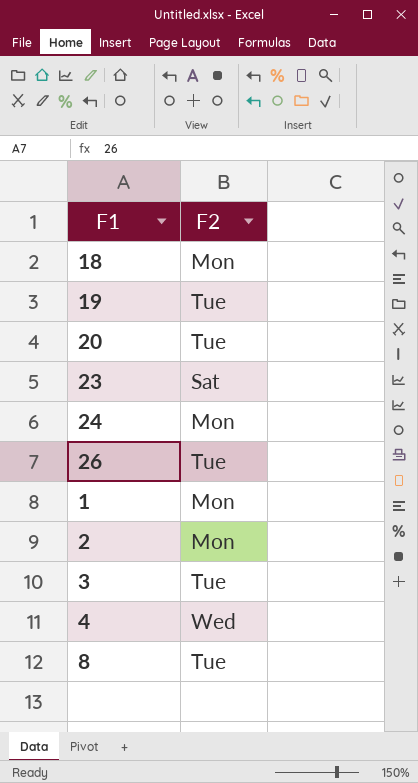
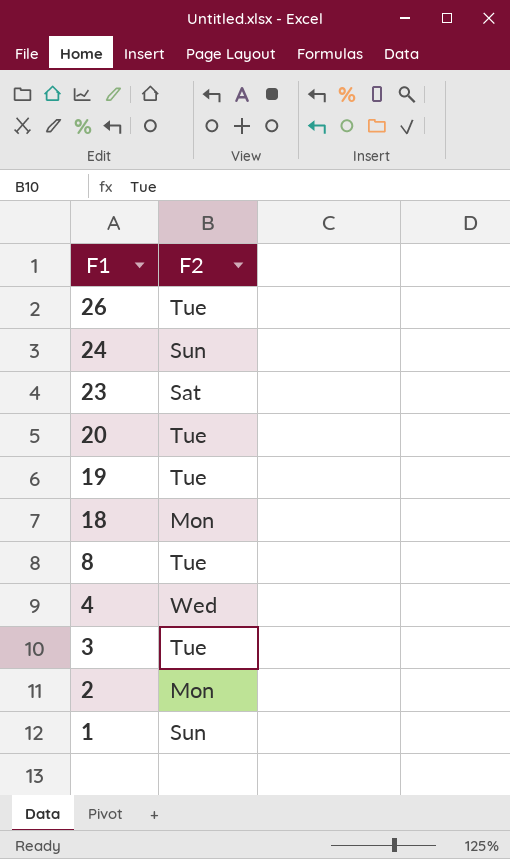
row order: none -> F1 descending
24 | F2: Mon -> Sun
1 | F2: Mon -> Sun

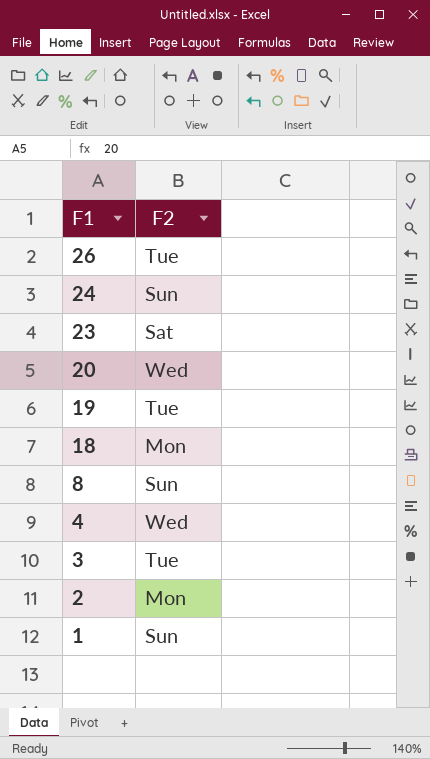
20 | F2: Tue -> Wed
8 | F2: Tue -> Sun

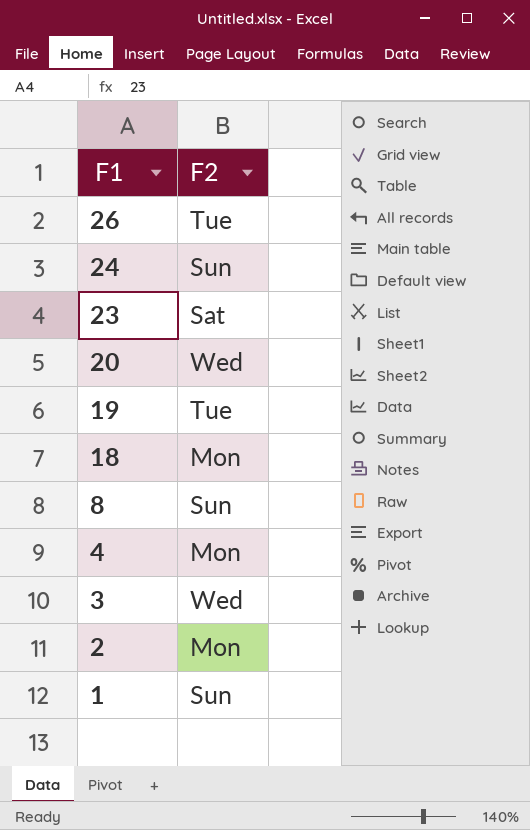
4 | F2: Wed -> Mon
3 | F2: Tue -> Wed

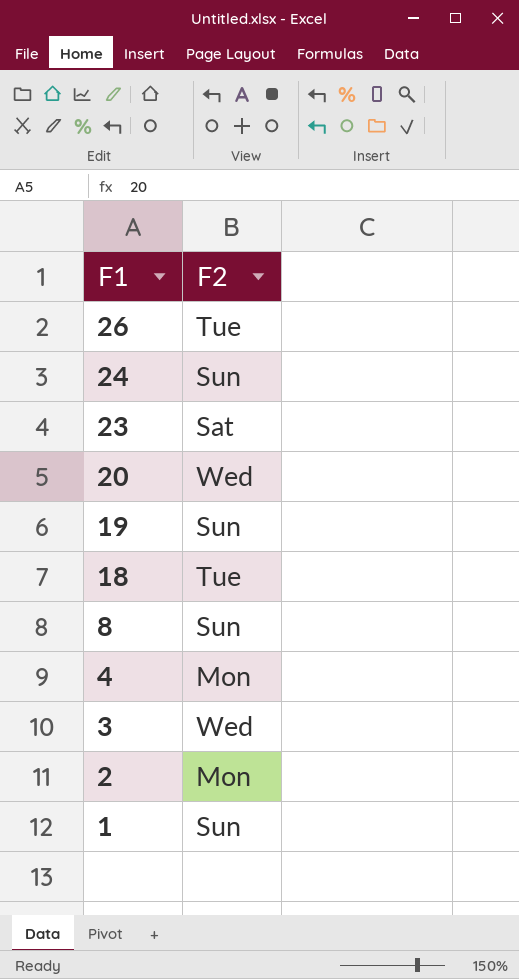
19 | F2: Tue -> Sun
18 | F2: Mon -> Tue

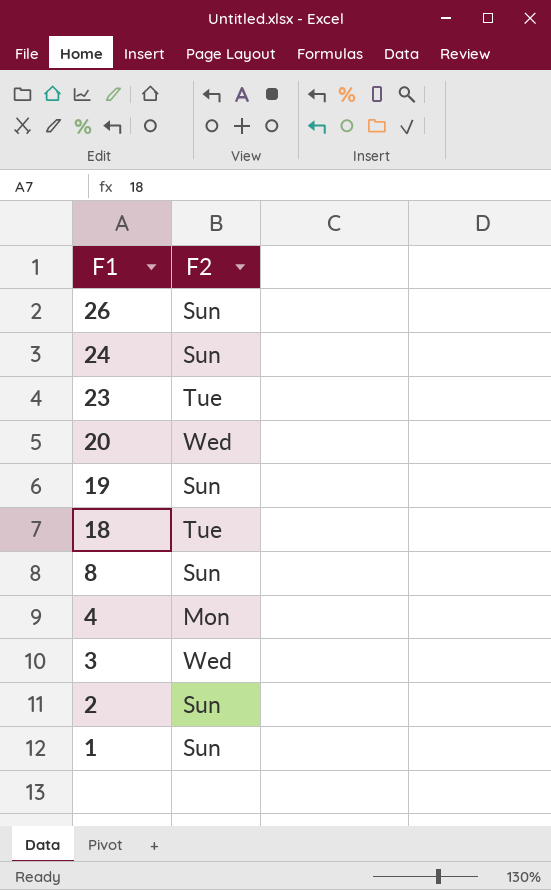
26 | F2: Tue -> Sun
23 | F2: Sat -> Tue
2 | F2: Mon -> Sun

